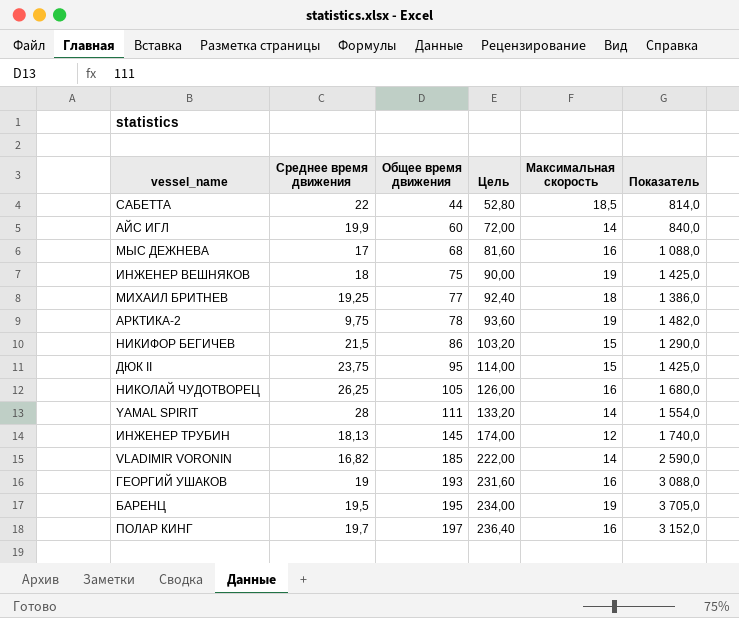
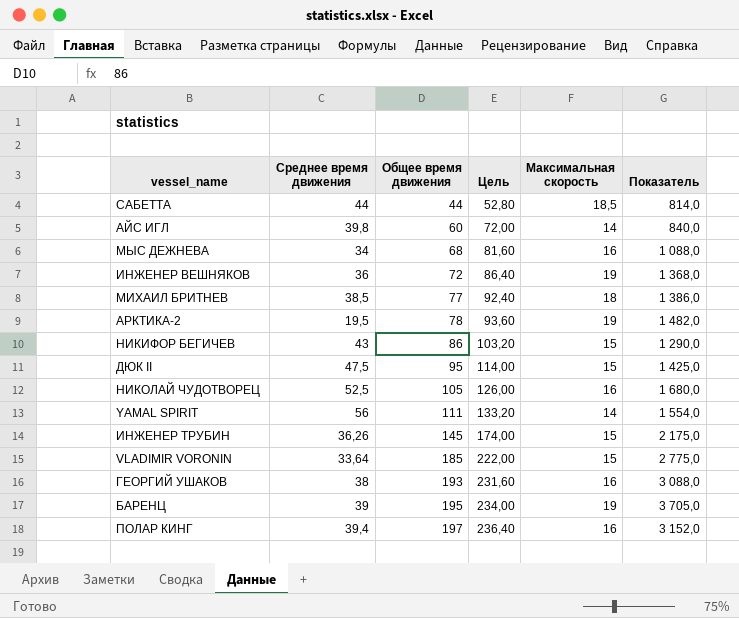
САБЕТТА | Среднее время движения: 22 -> 44
АЙС ИГЛ | Среднее время движения: 19,9 -> 39,8
МЫС ДЕЖНЕВА | Среднее время движения: 17 -> 34
ИНЖЕНЕР ВЕШНЯКОВ | Среднее время движения: 18 -> 36
ИНЖЕНЕР ВЕШНЯКОВ | Общее время движения: 75 -> 72
ИНЖЕНЕР ВЕШНЯКОВ | Цель: 90,00 -> 86,40
ИНЖЕНЕР ВЕШНЯКОВ | Показатель: 1 425,0 -> 1 368,0
МИХАИЛ БРИТНЕВ | Среднее время движения: 19,25 -> 38,5
АРКТИКА-2 | Среднее время движения: 9,75 -> 19,5
НИКИФОР БЕГИЧЕВ | Среднее время движения: 21,5 -> 43
ДЮК II | Среднее время движения: 23,75 -> 47,5
НИКОЛАЙ ЧУДОТВОРЕЦ | Среднее время движения: 26,25 -> 52,5
YAMAL SPIRIT | Среднее время движения: 28 -> 56
ИНЖЕНЕР ТРУБИН | Среднее время движения: 18,13 -> 36,26
ИНЖЕНЕР ТРУБИН | Максимальная скорость: 12 -> 15
ИНЖЕНЕР ТРУБИН | Показатель: 1 740,0 -> 2 175,0
VLADIMIR VORONIN | Среднее время движения: 16,82 -> 33,64
VLADIMIR VORONIN | Максимальная скорость: 14 -> 15
VLADIMIR VORONIN | Показатель: 2 590,0 -> 2 775,0
ГЕОРГИЙ УШАКОВ | Среднее время движения: 19 -> 38
БАРЕНЦ | Среднее время движения: 19,5 -> 39
ПОЛАР КИНГ | Среднее время движения: 19,7 -> 39,4

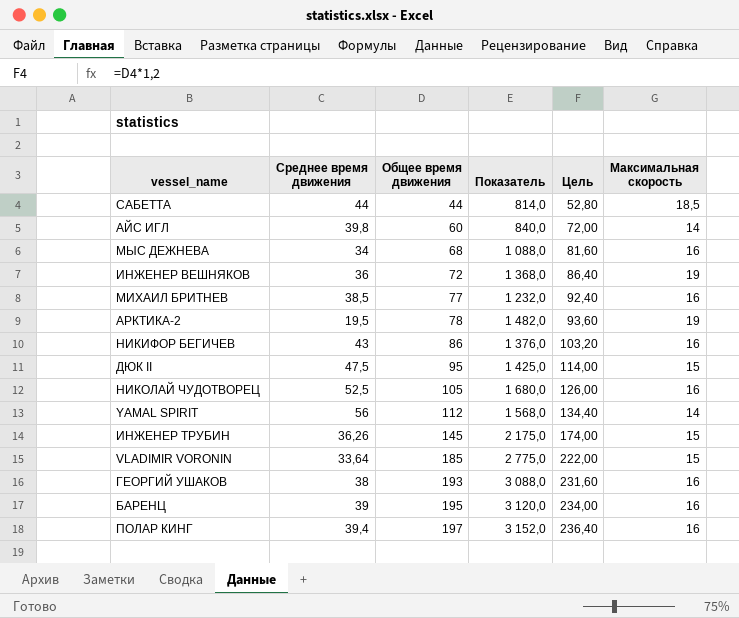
column Показатель | position: 6 -> 4
МИХАИЛ БРИТНЕВ | Показатель: 1 386,0 -> 1 232,0
МИХАИЛ БРИТНЕВ | Максимальная скорость: 18 -> 16
НИКИФОР БЕГИЧЕВ | Показатель: 1 290,0 -> 1 376,0
НИКИФОР БЕГИЧЕВ | Максимальная скорость: 15 -> 16
YAMAL SPIRIT | Общее время движения: 111 -> 112
YAMAL SPIRIT | Показатель: 1 554,0 -> 1 568,0
YAMAL SPIRIT | Цель: 133,20 -> 134,40
БАРЕНЦ | Показатель: 3 705,0 -> 3 120,0
БАРЕНЦ | Максимальная скорость: 19 -> 16

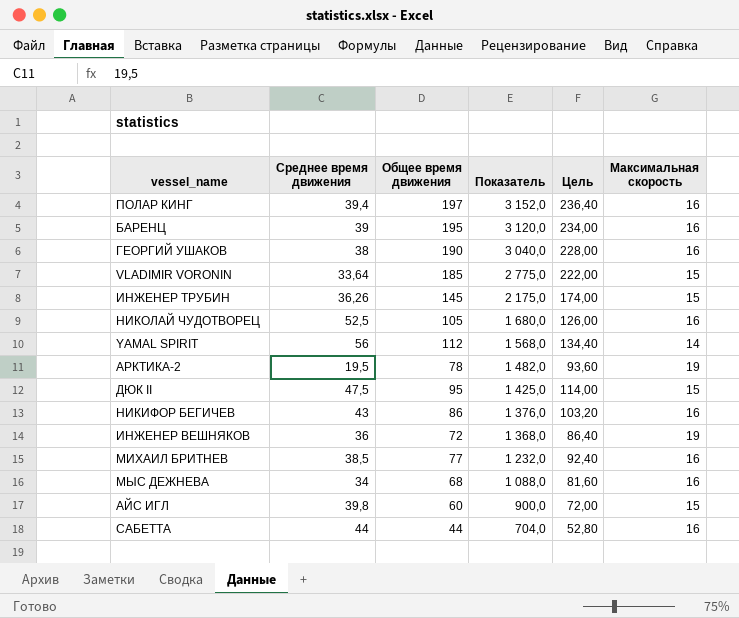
row order: Общее время движения ascending -> Показатель descending
ГЕОРГИЙ УШАКОВ | Общее время движения: 193 -> 190
ГЕОРГИЙ УШАКОВ | Показатель: 3 088,0 -> 3 040,0
ГЕОРГИЙ УШАКОВ | Цель: 231,60 -> 228,00
АЙС ИГЛ | Показатель: 840,0 -> 900,0
АЙС ИГЛ | Максимальная скорость: 14 -> 15
САБЕТТА | Показатель: 814,0 -> 704,0
САБЕТТА | Максимальная скорость: 18,5 -> 16

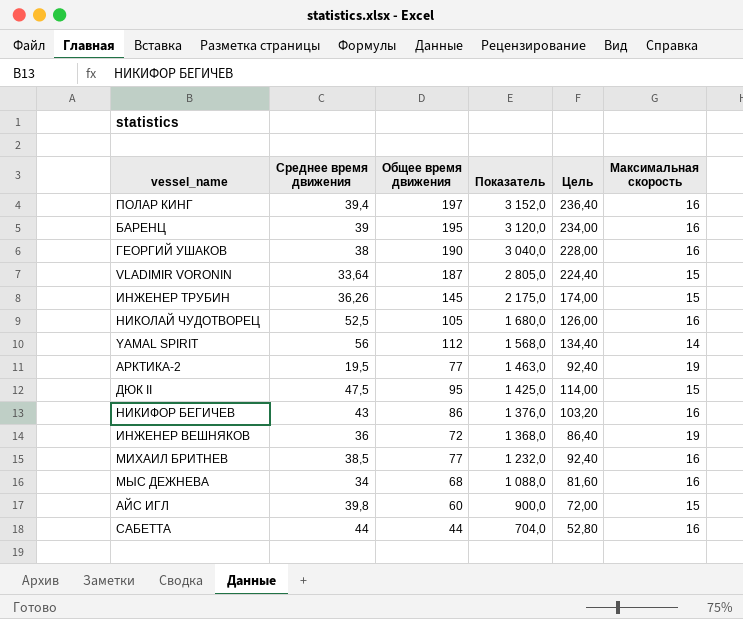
VLADIMIR VORONIN | Общее время движения: 185 -> 187
VLADIMIR VORONIN | Показатель: 2 775,0 -> 2 805,0
VLADIMIR VORONIN | Цель: 222,00 -> 224,40
АРКТИКА-2 | Общее время движения: 78 -> 77
АРКТИКА-2 | Показатель: 1 482,0 -> 1 463,0
АРКТИКА-2 | Цель: 93,60 -> 92,40

